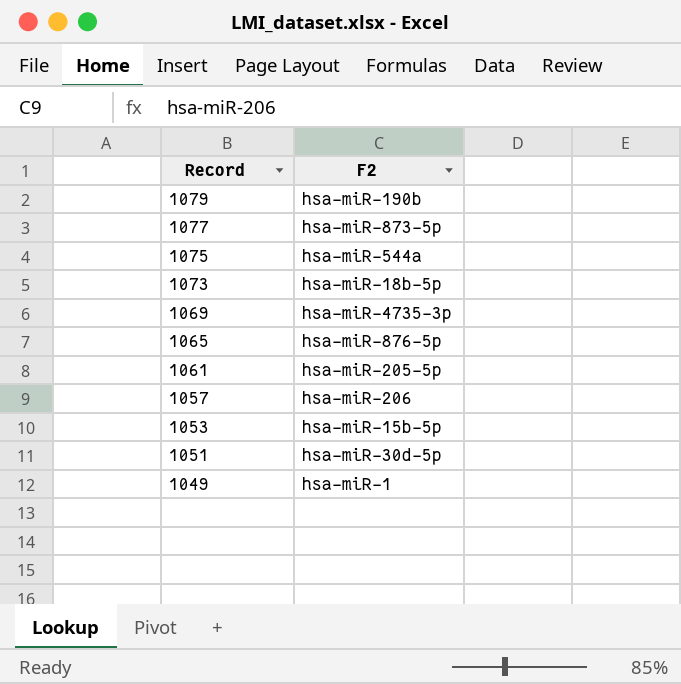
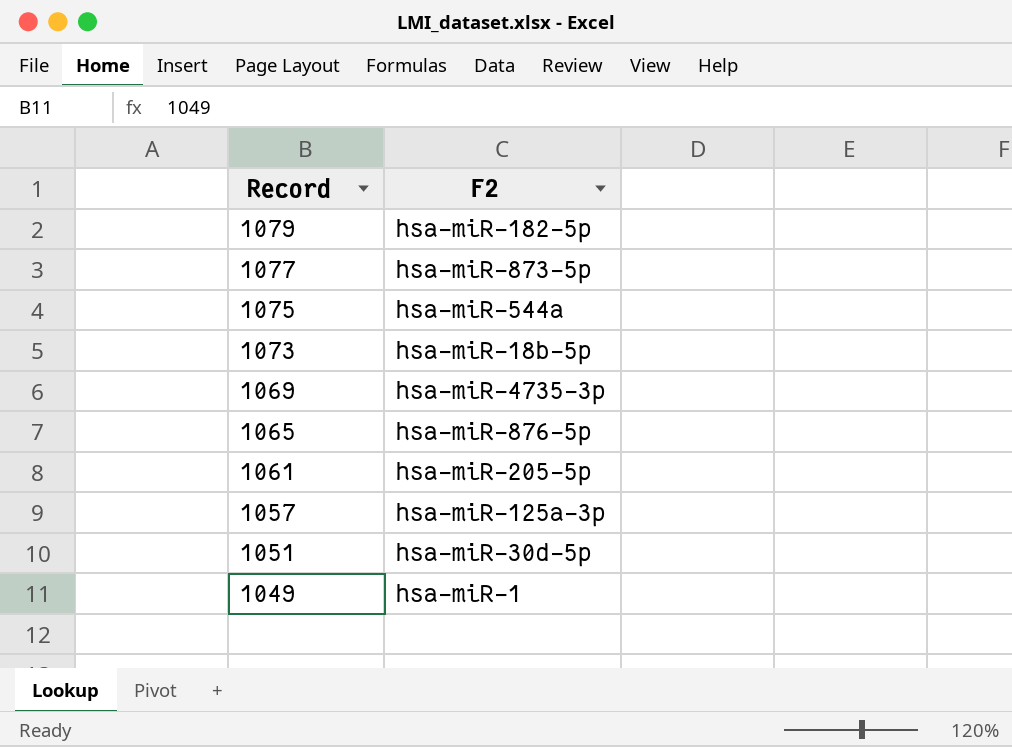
row 1053: hsa-miR-15b-5p -> none
1079 | F2: hsa-miR-190b -> hsa-miR-182-5p
1057 | F2: hsa-miR-206 -> hsa-miR-125a-3p

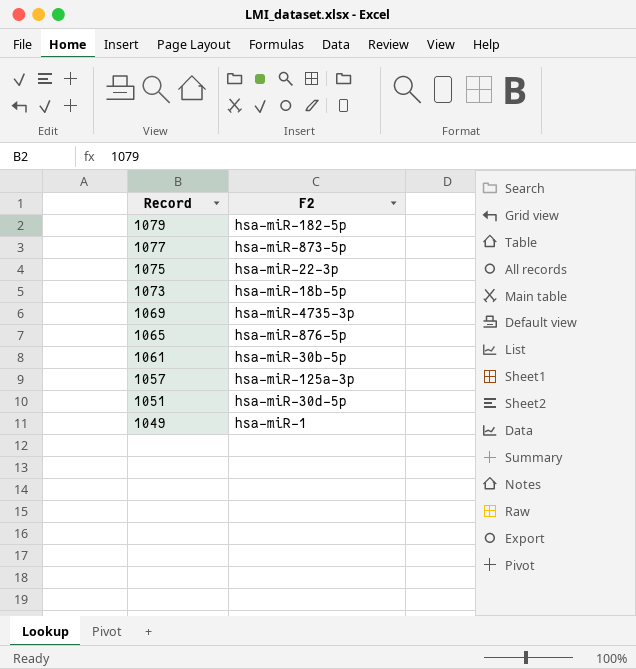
1075 | F2: hsa-miR-544a -> hsa-miR-22-3p
1061 | F2: hsa-miR-205-5p -> hsa-miR-30b-5p

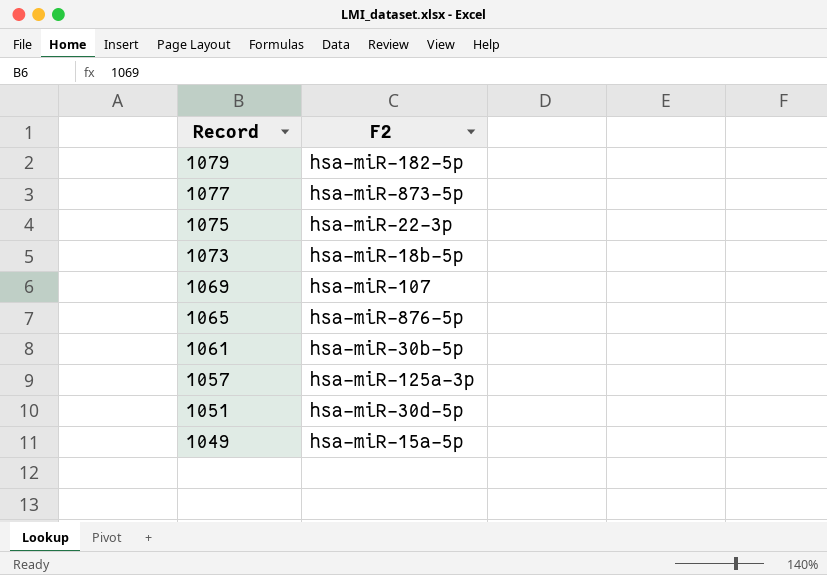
1069 | F2: hsa-miR-4735-3p -> hsa-miR-107
1049 | F2: hsa-miR-1 -> hsa-miR-15a-5p

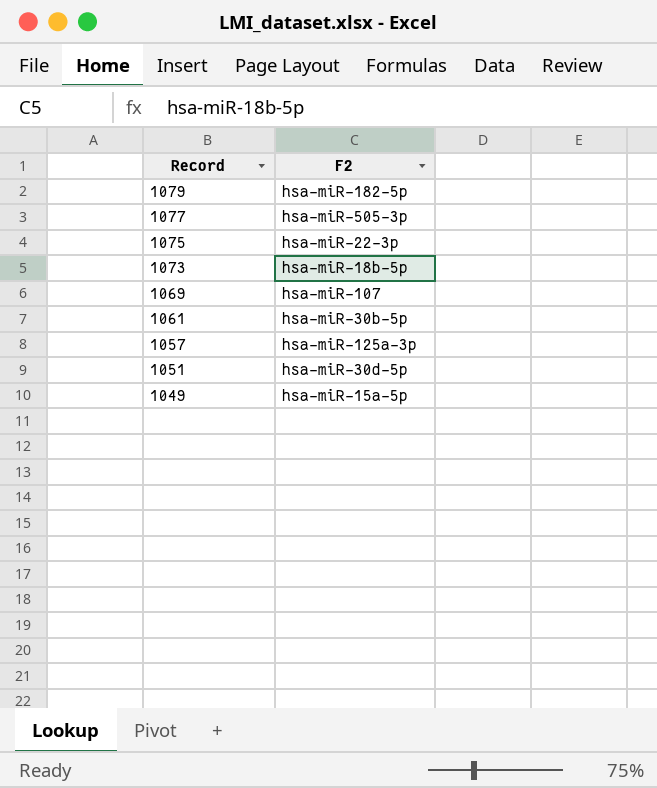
row 1065: hsa-miR-876-5p -> none
1077 | F2: hsa-miR-873-5p -> hsa-miR-505-3p

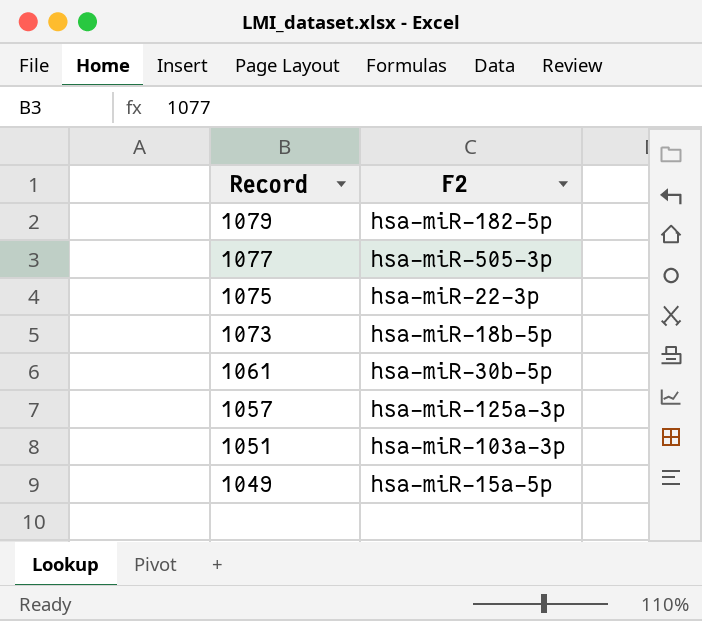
row 1069: hsa-miR-107 -> none
1051 | F2: hsa-miR-30d-5p -> hsa-miR-103a-3p

